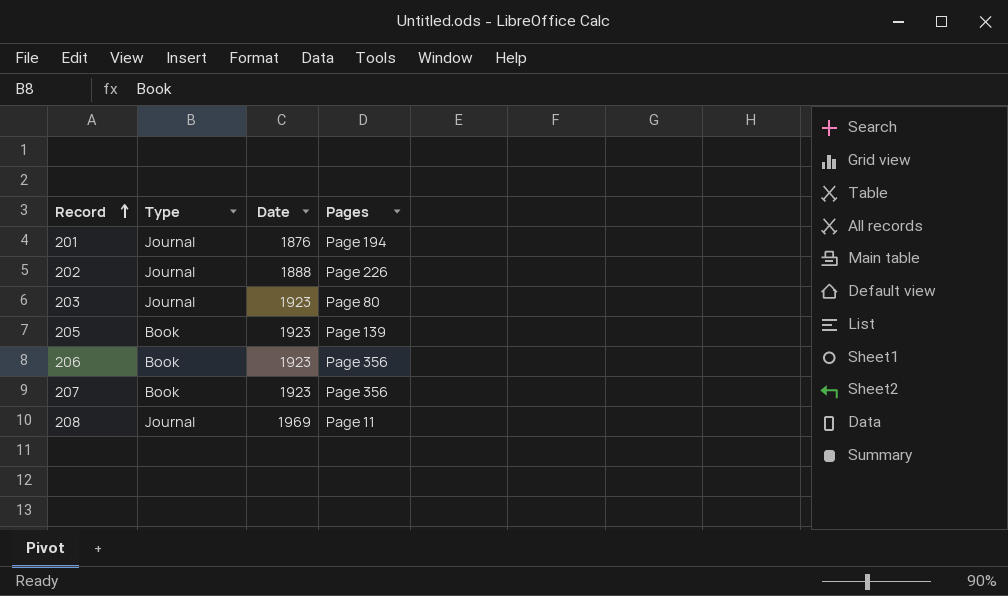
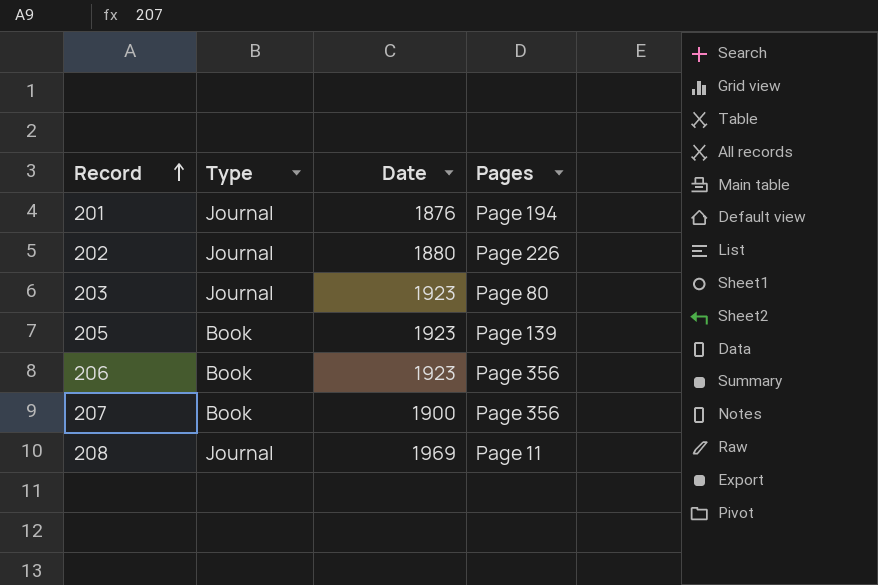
202 | Date: 1888 -> 1880
207 | Date: 1923 -> 1900

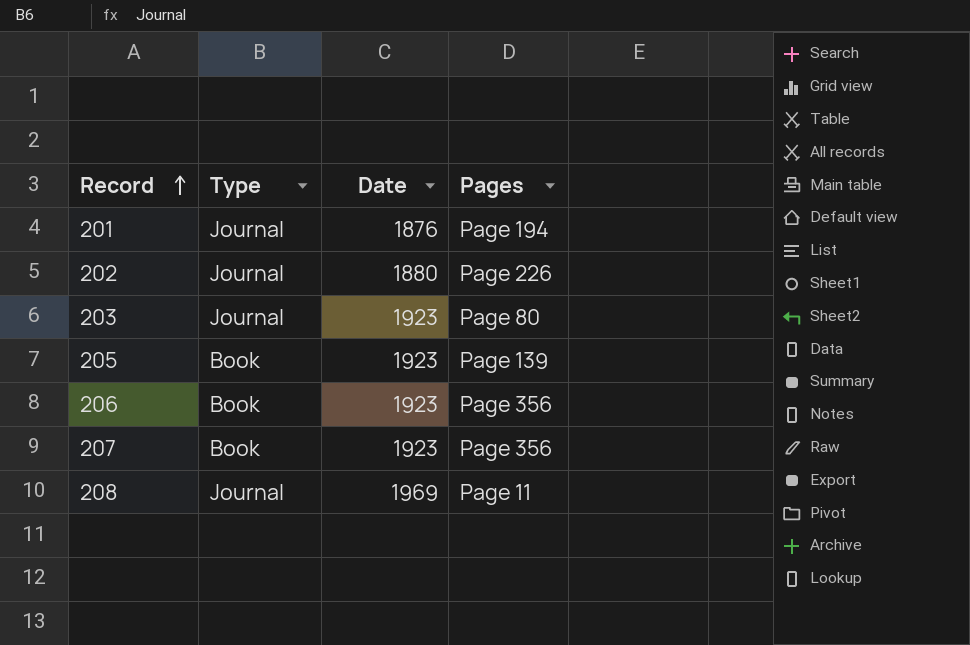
207 | Date: 1900 -> 1923

